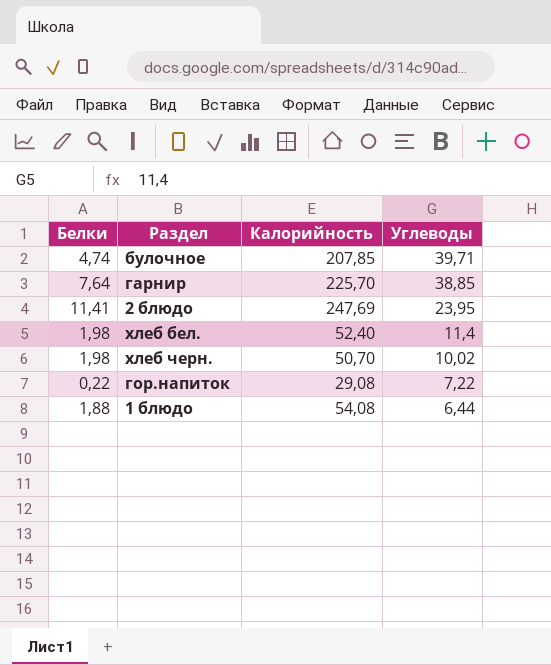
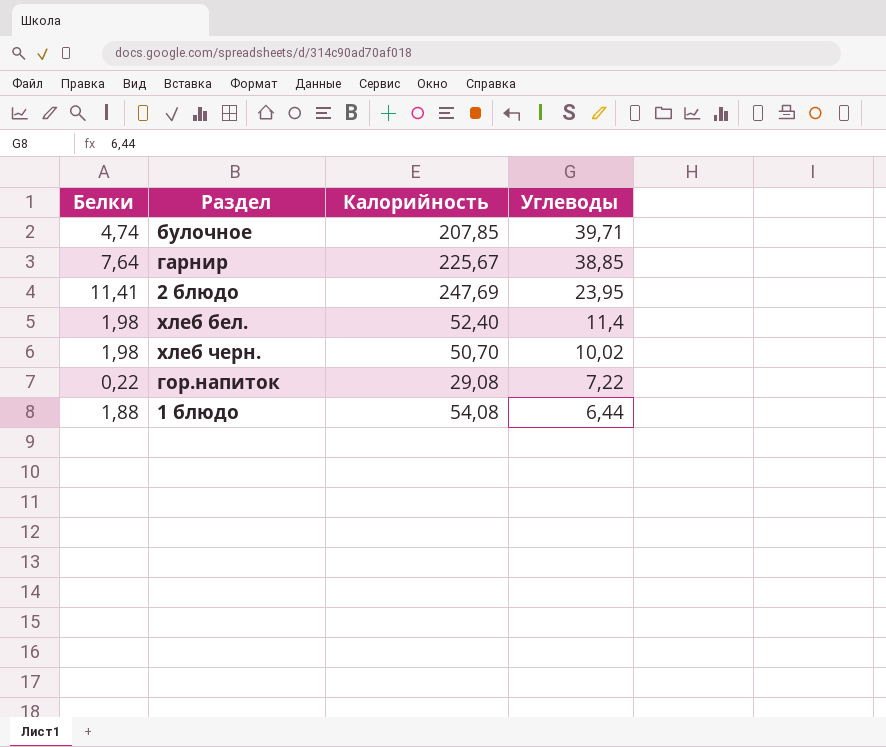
гарнир | Калорийность: 225,70 -> 225,67

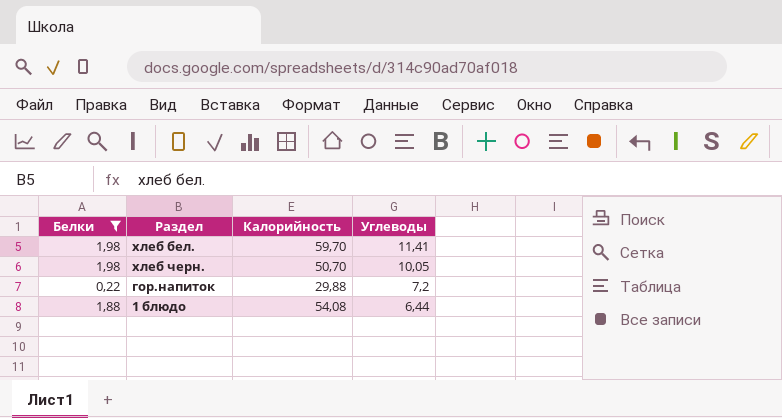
filter: none -> Белки <= 1,98
хлеб бел. | Калорийность: 52,40 -> 59,70
хлеб бел. | Углеводы: 11,4 -> 11,41
хлеб черн. | Углеводы: 10,02 -> 10,05
гор.напиток | Калорийность: 29,08 -> 29,88
гор.напиток | Углеводы: 7,22 -> 7,2

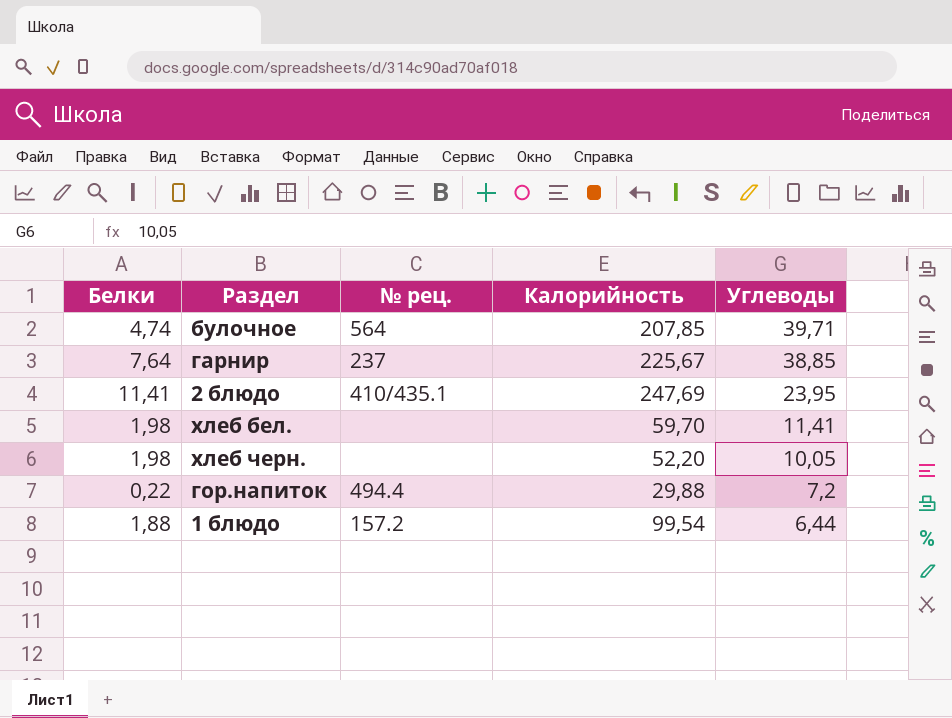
filter: Белки <= 1,98 -> none
column № рец. | position: none -> 3
хлеб черн. | Калорийность: 50,70 -> 52,20
1 блюдо | Калорийность: 54,08 -> 99,54

